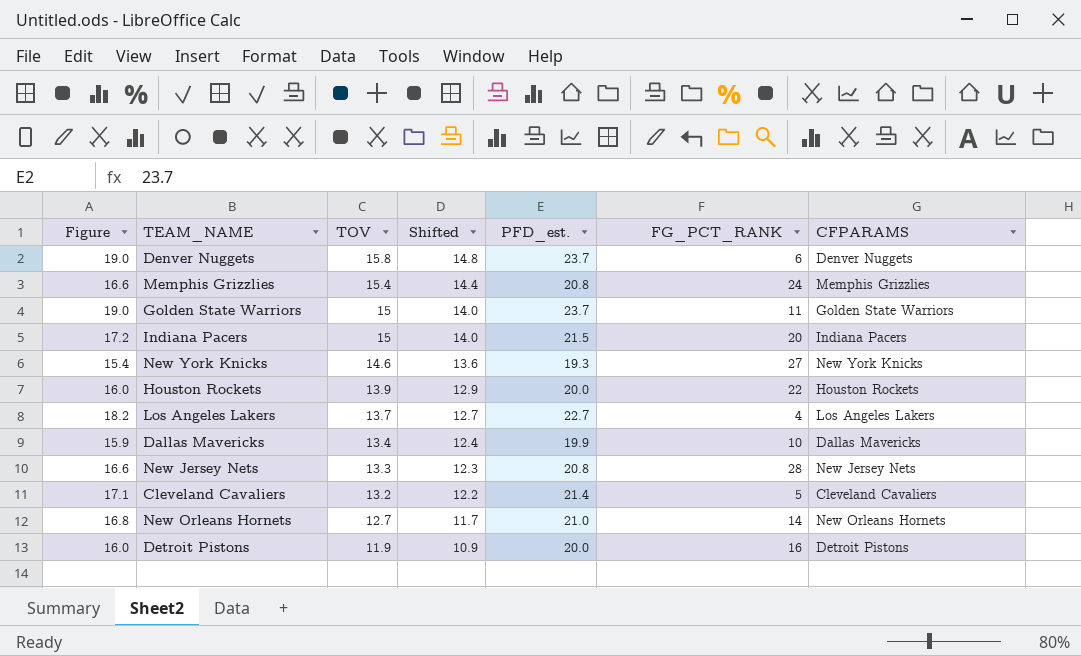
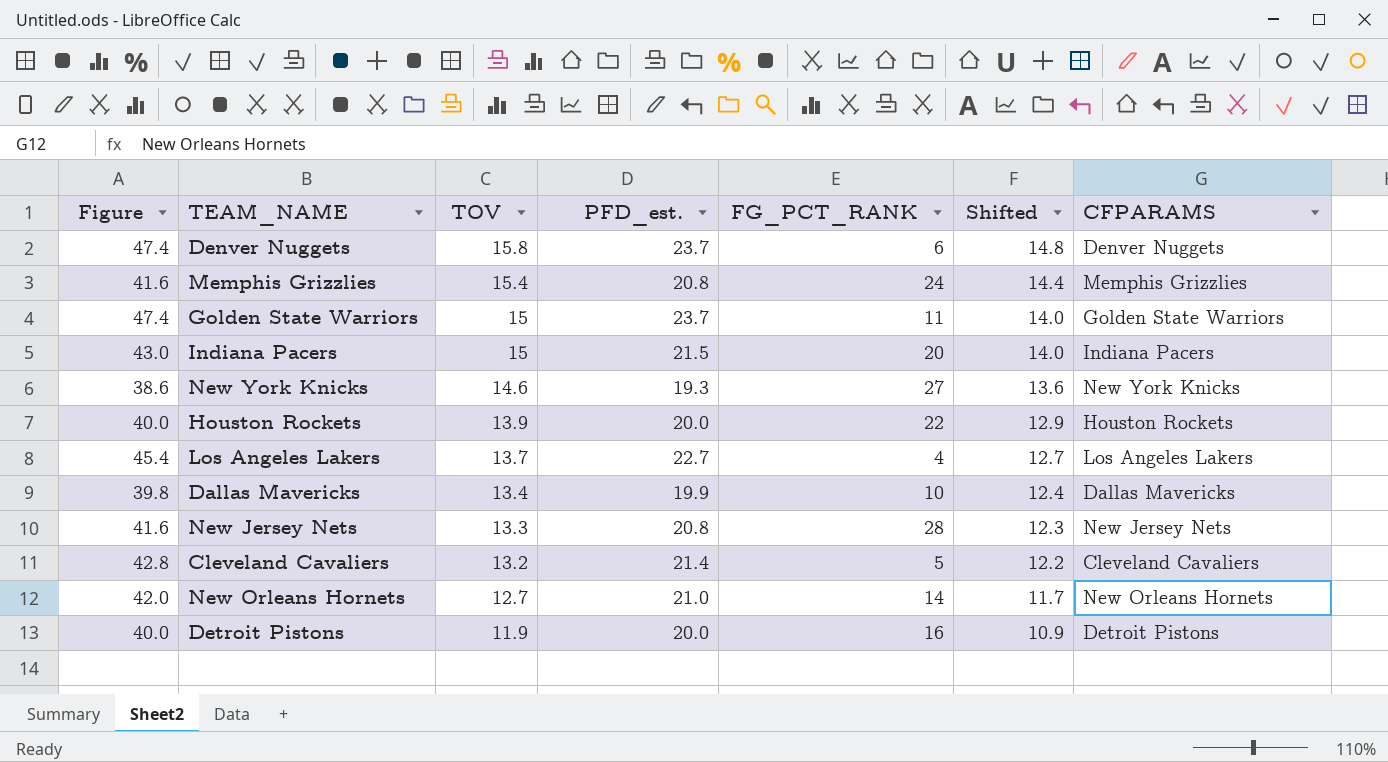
column Figure | formula: [PFD_est.] * 0.8 -> [PFD_est.] * 2
column Shifted | position: 4 -> 6

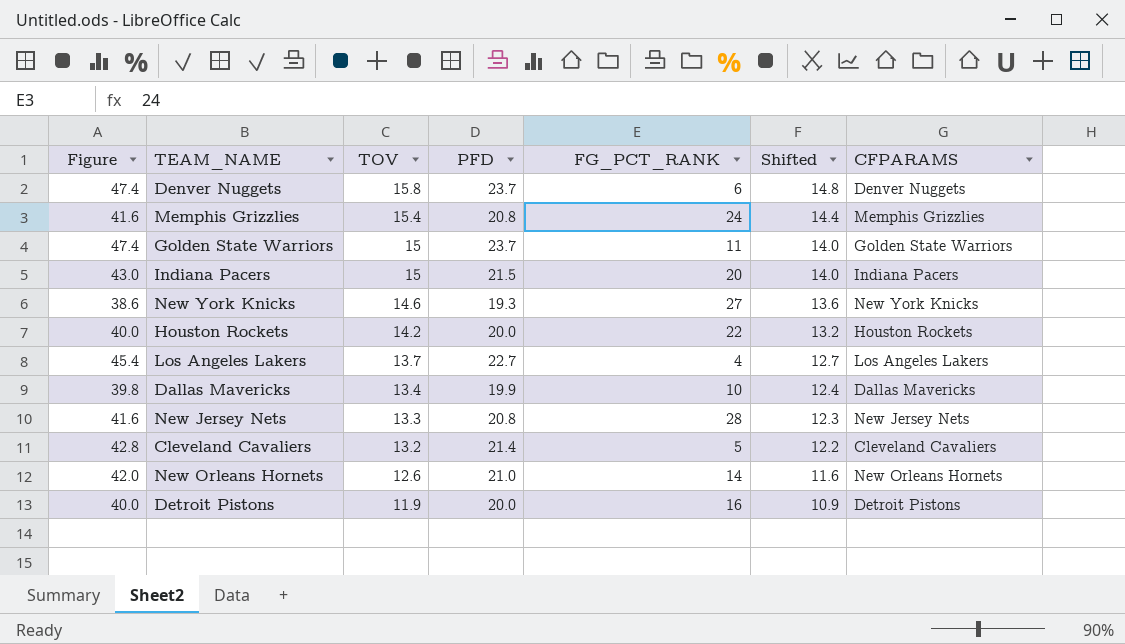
column name: PFD_est. -> PFD
Houston Rockets | TOV: 13.9 -> 14.2
Houston Rockets | Shifted: 12.9 -> 13.2
New Orleans Hornets | TOV: 12.7 -> 12.6
New Orleans Hornets | Shifted: 11.7 -> 11.6

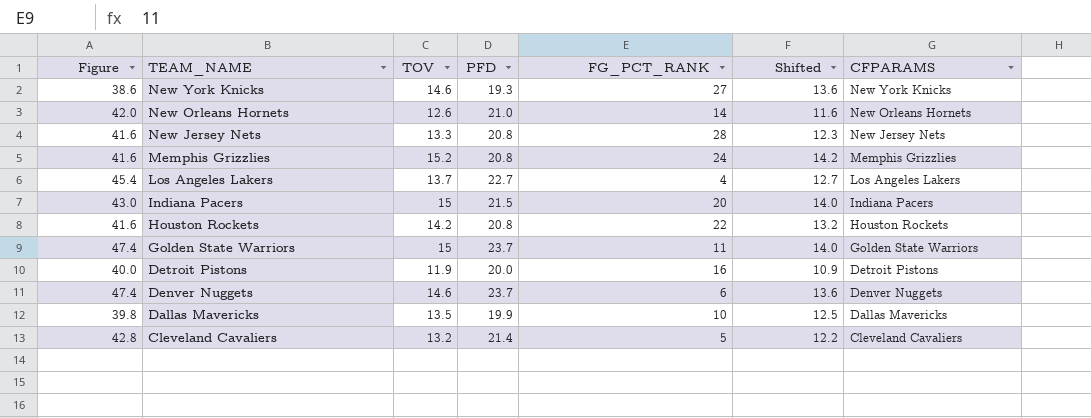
row order: TOV descending -> TEAM_NAME descending
Memphis Grizzlies | TOV: 15.4 -> 15.2
Memphis Grizzlies | Shifted: 14.4 -> 14.2
Houston Rockets | Figure: 40.0 -> 41.6
Houston Rockets | PFD: 20.0 -> 20.8
Denver Nuggets | TOV: 15.8 -> 14.6
Denver Nuggets | Shifted: 14.8 -> 13.6
Dallas Mavericks | TOV: 13.4 -> 13.5
Dallas Mavericks | Shifted: 12.4 -> 12.5

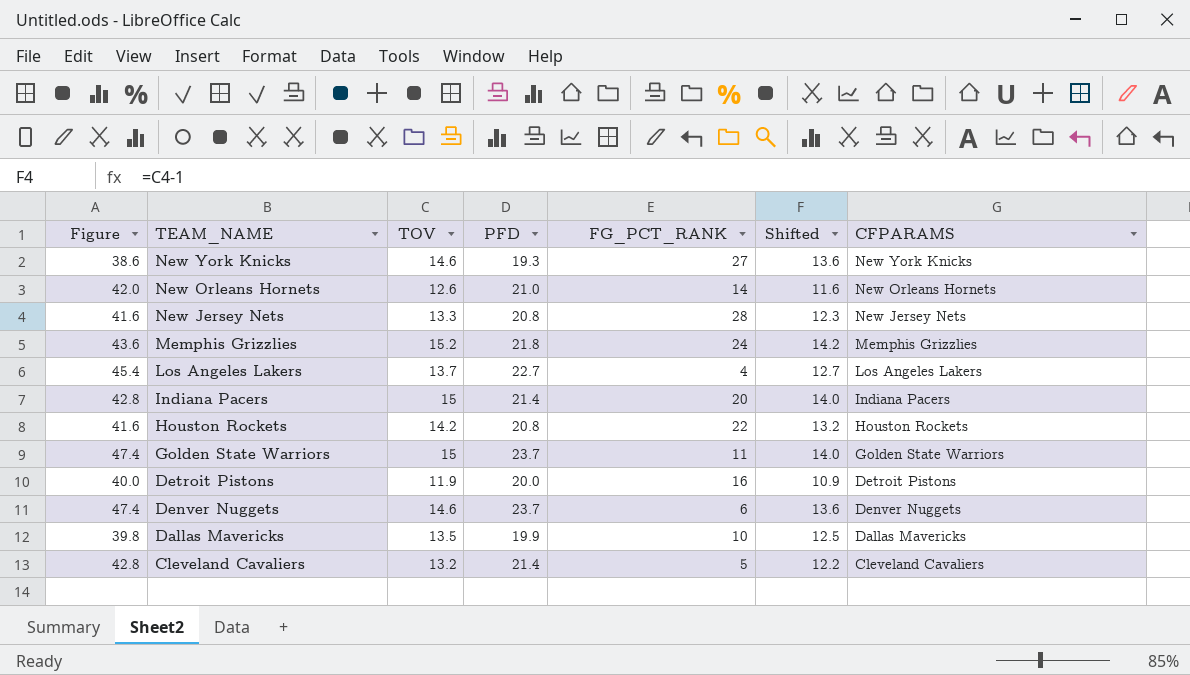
Memphis Grizzlies | Figure: 41.6 -> 43.6
Memphis Grizzlies | PFD: 20.8 -> 21.8
Indiana Pacers | Figure: 43.0 -> 42.8
Indiana Pacers | PFD: 21.5 -> 21.4

